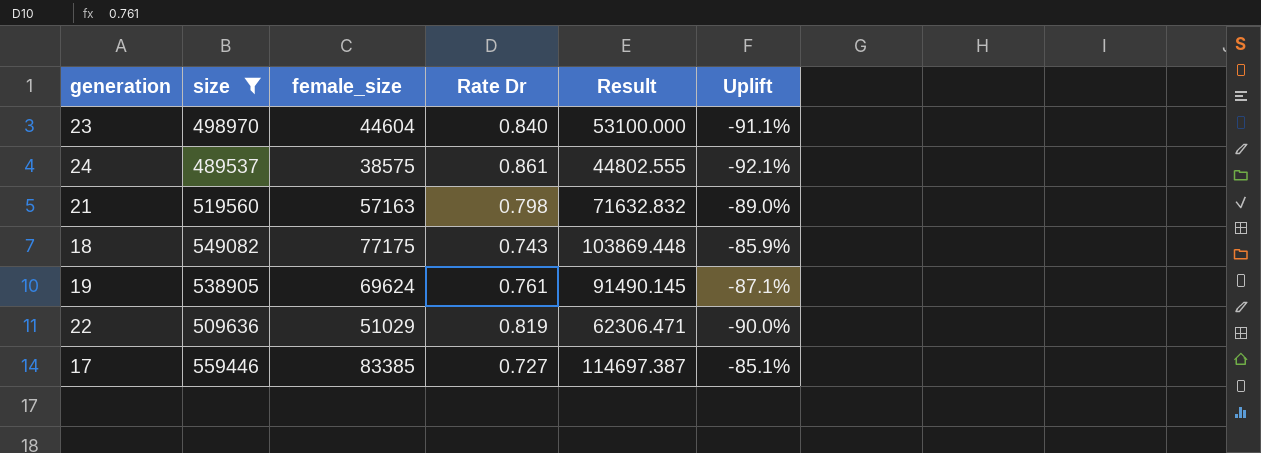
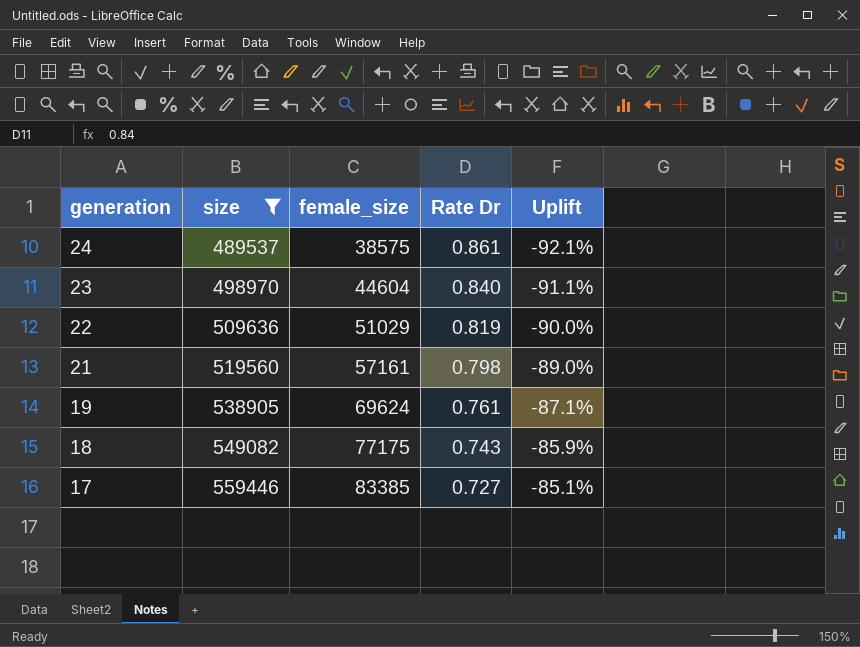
row order: none -> generation descending
column Result | formula: [female_size] / [Rate Dr] -> none
21 | female_size: 57163 -> 57161

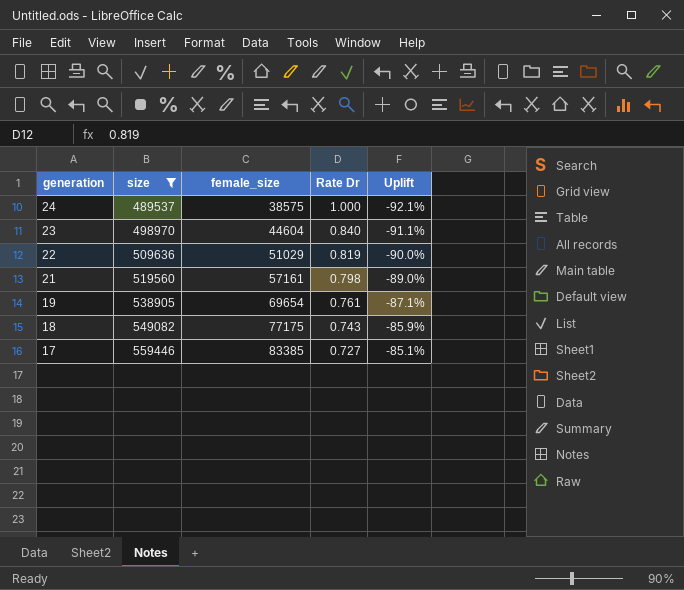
24 | Rate Dr: 0.861 -> 1.000
19 | female_size: 69624 -> 69654

